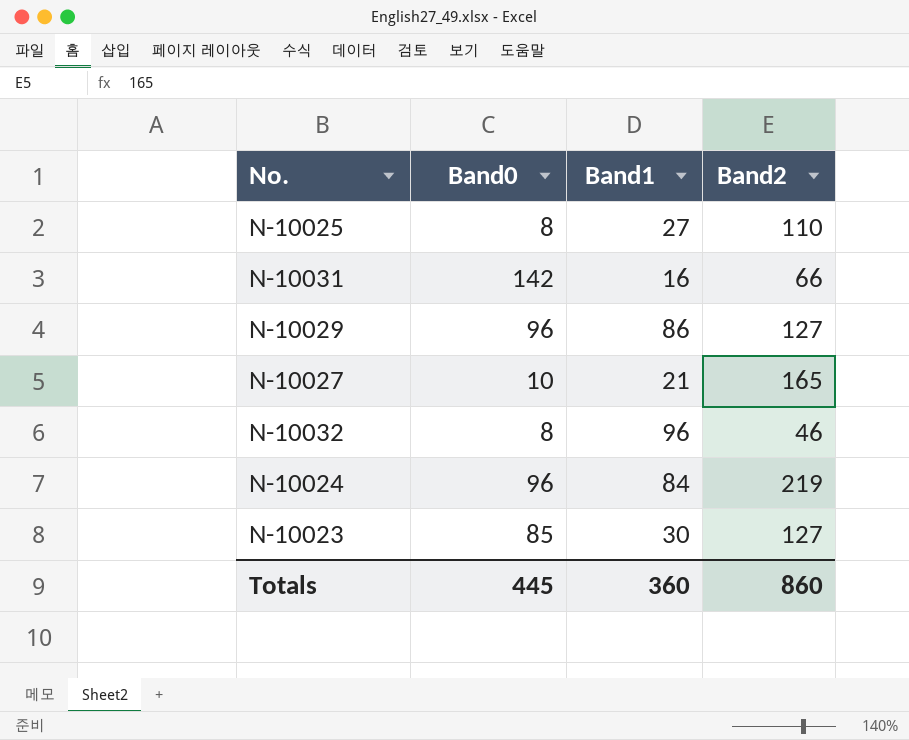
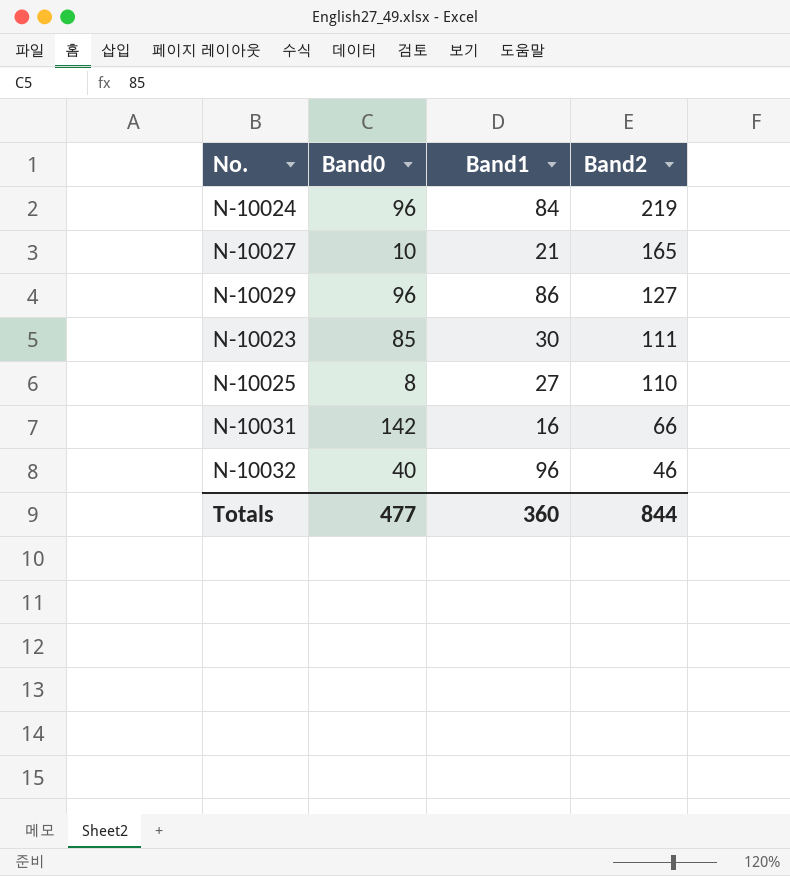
row order: none -> Band2 descending
N-10023 | Band2: 127 -> 111
N-10032 | Band0: 8 -> 40
Totals | Band0: 445 -> 477
Totals | Band2: 860 -> 844

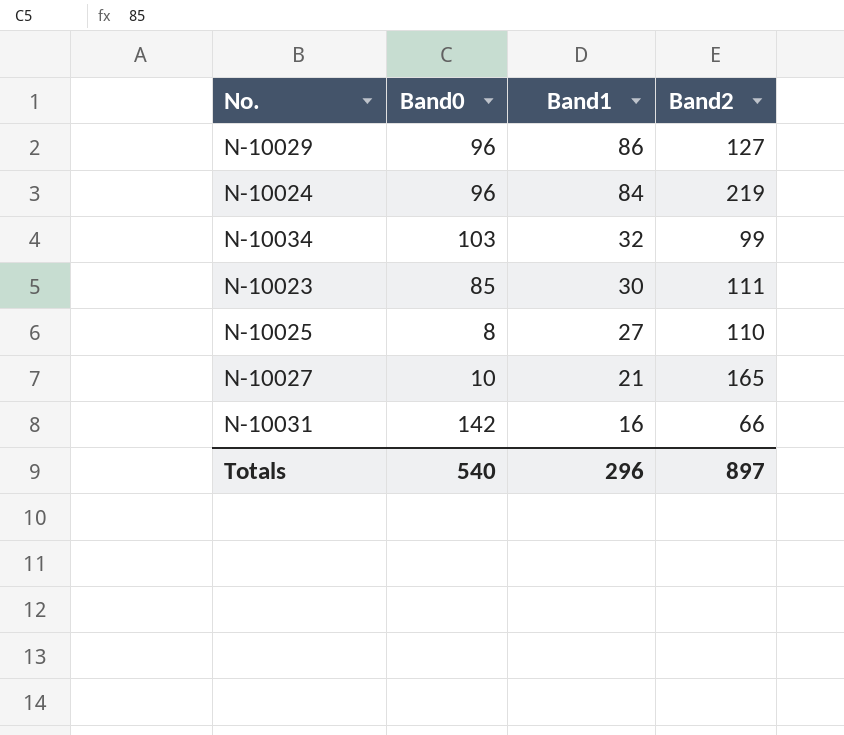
row order: Band2 descending -> Band1 descending
row N-10032: 40 | 96 | 46 -> none
row N-10034: none -> 103 | 32 | 99
Totals | Band0: 477 -> 540
Totals | Band1: 360 -> 296
Totals | Band2: 844 -> 897

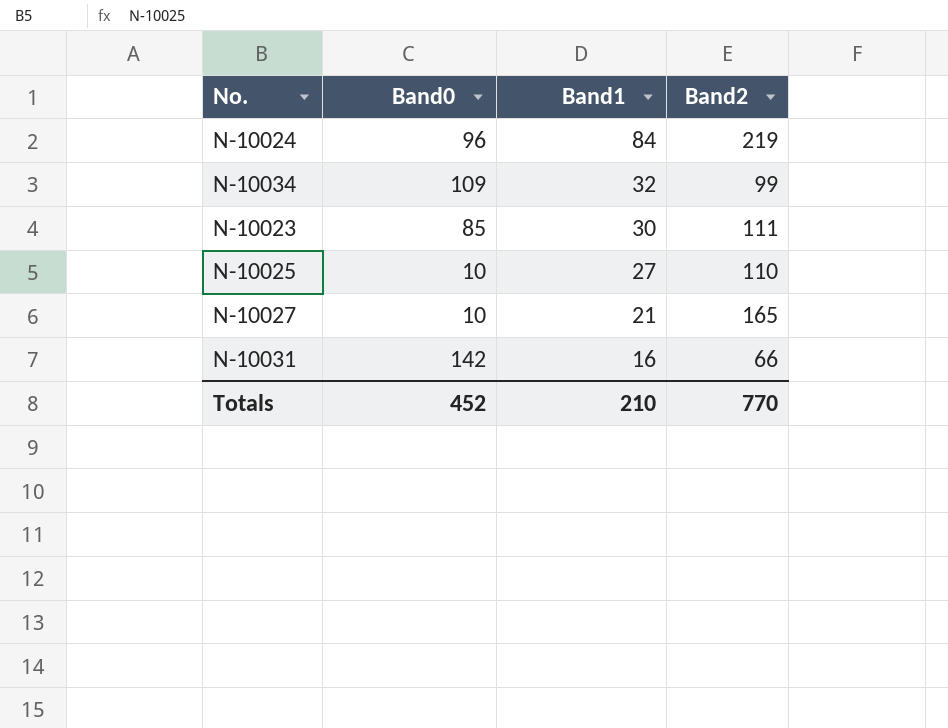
row N-10029: 96 | 86 | 127 -> none
N-10034 | Band0: 103 -> 109
N-10025 | Band0: 8 -> 10
Totals | Band0: 540 -> 452
Totals | Band1: 296 -> 210
Totals | Band2: 897 -> 770

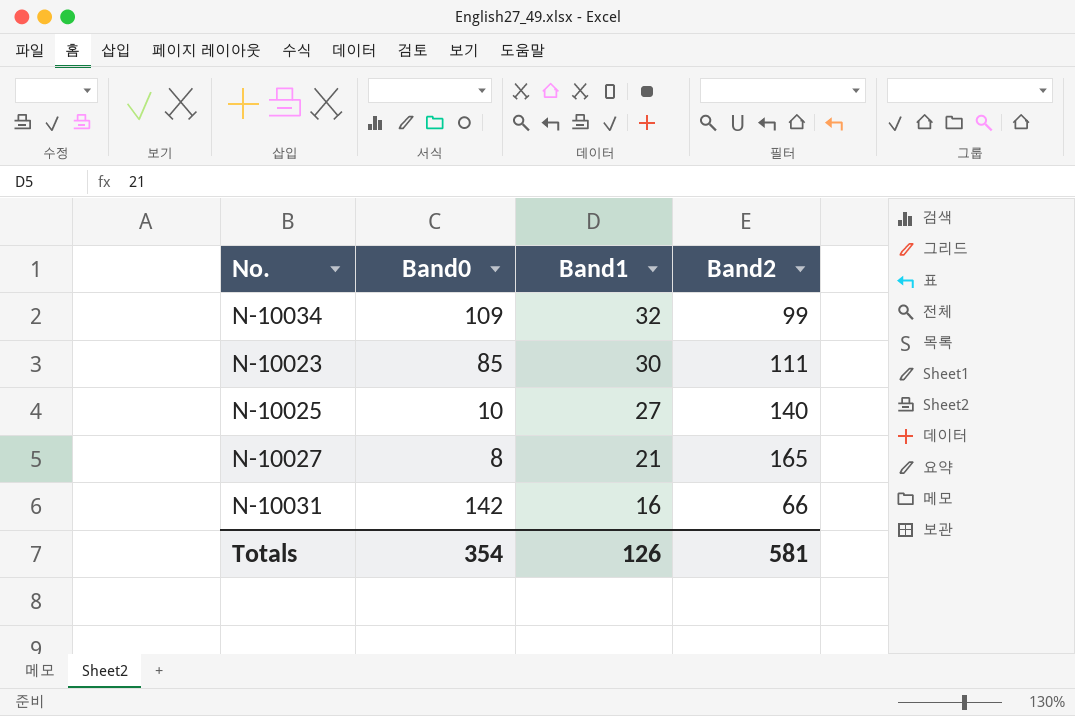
row N-10024: 96 | 84 | 219 -> none
N-10025 | Band2: 110 -> 140
N-10027 | Band0: 10 -> 8
Totals | Band0: 452 -> 354
Totals | Band1: 210 -> 126
Totals | Band2: 770 -> 581

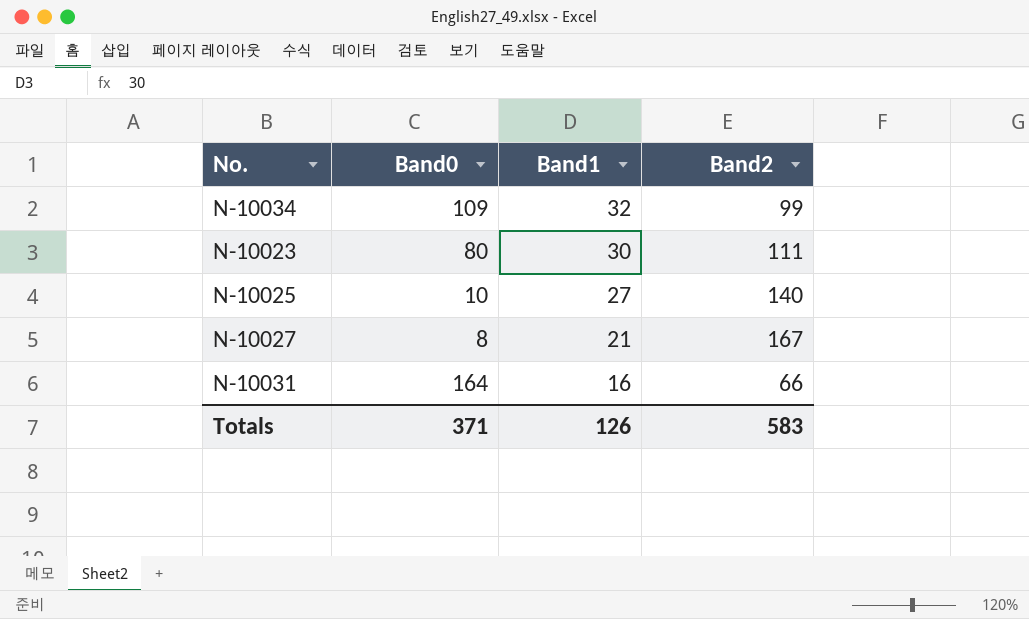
N-10023 | Band0: 85 -> 80
N-10027 | Band2: 165 -> 167
N-10031 | Band0: 142 -> 164
Totals | Band0: 354 -> 371
Totals | Band2: 581 -> 583

